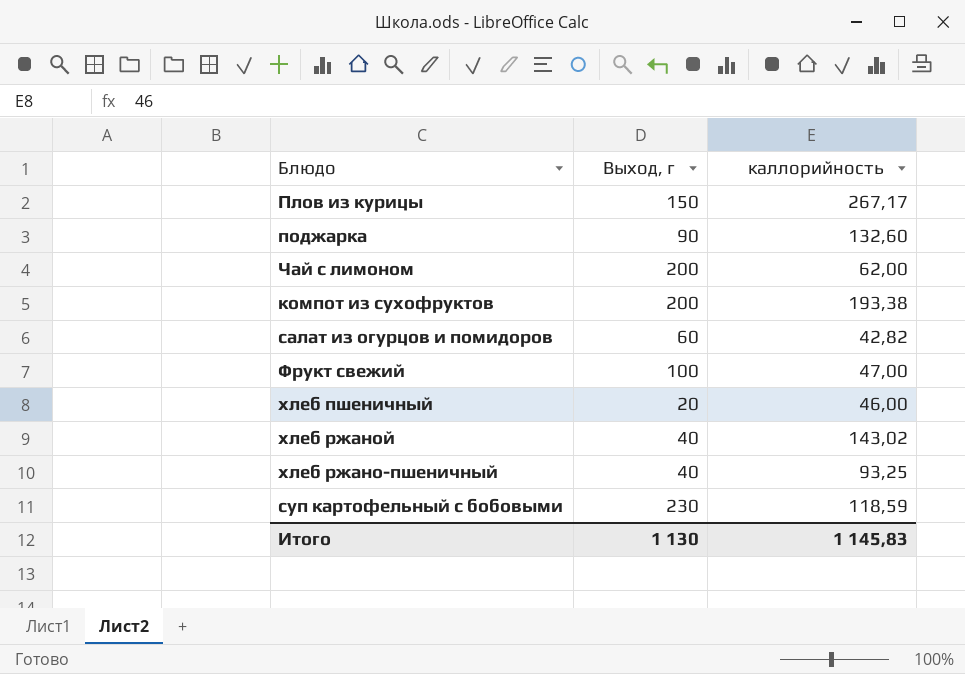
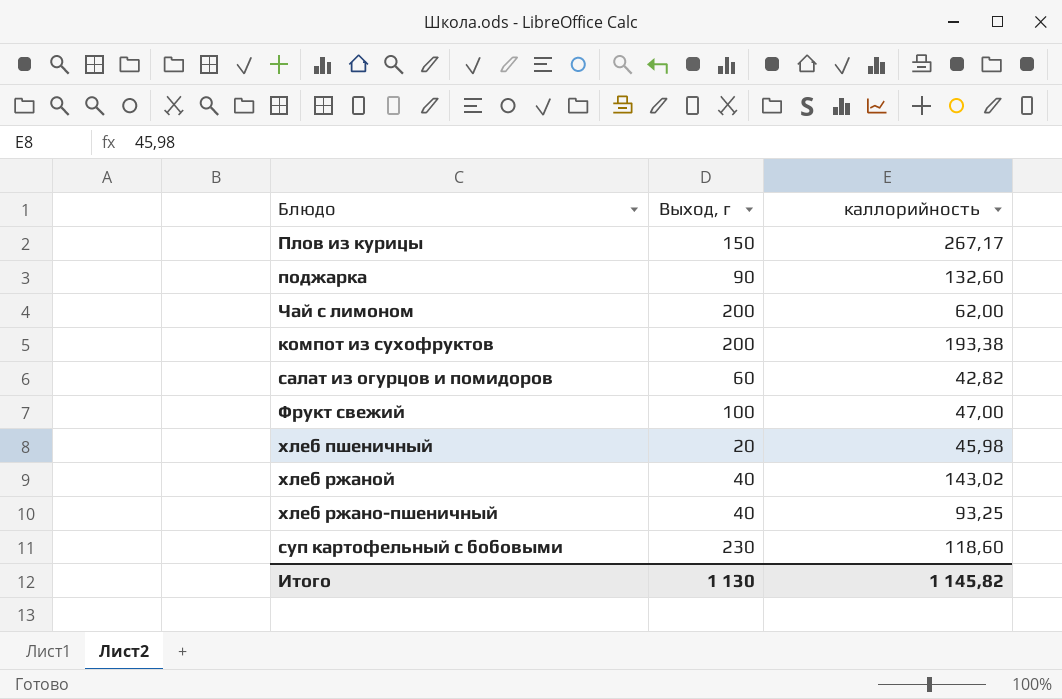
хлеб пшеничный | каллорийность: 46,00 -> 45,98
суп картофельный с бобовыми | каллорийность: 118,59 -> 118,60
Итого | каллорийность: 1 145,83 -> 1 145,82

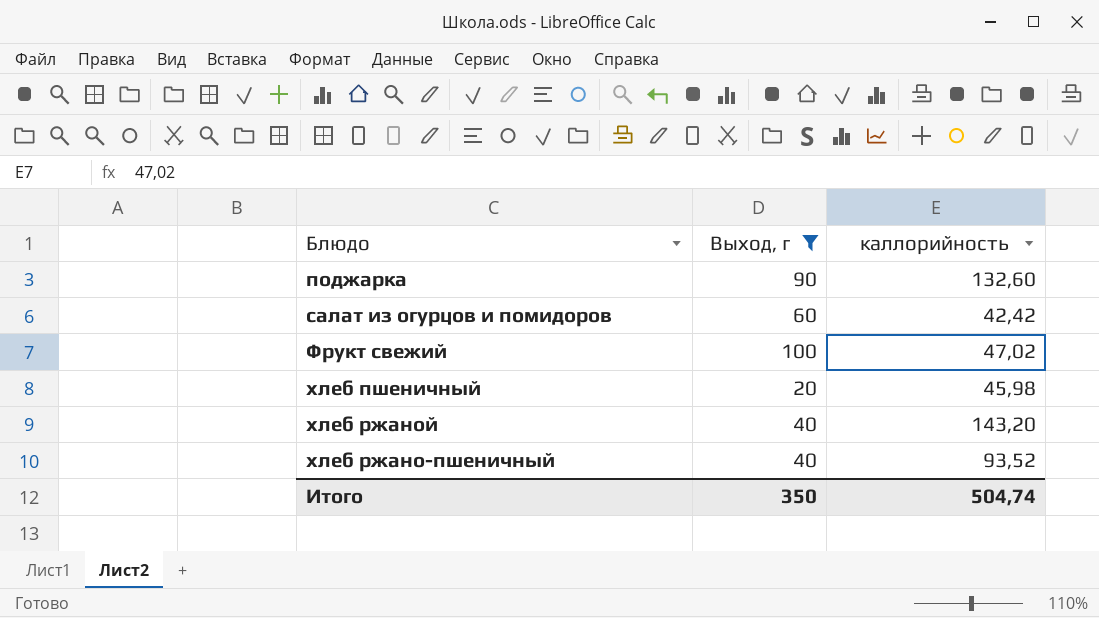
filter: none -> Выход, г <= 100
салат из огурцов и помидоров | каллорийность: 42,82 -> 42,42
Фрукт свежий | каллорийность: 47,00 -> 47,02
хлеб ржаной | каллорийность: 143,02 -> 143,20
хлеб ржано-пшеничный | каллорийность: 93,25 -> 93,52
Итого | Выход, г: 1 130 -> 350
Итого | каллорийность: 1 145,82 -> 504,74

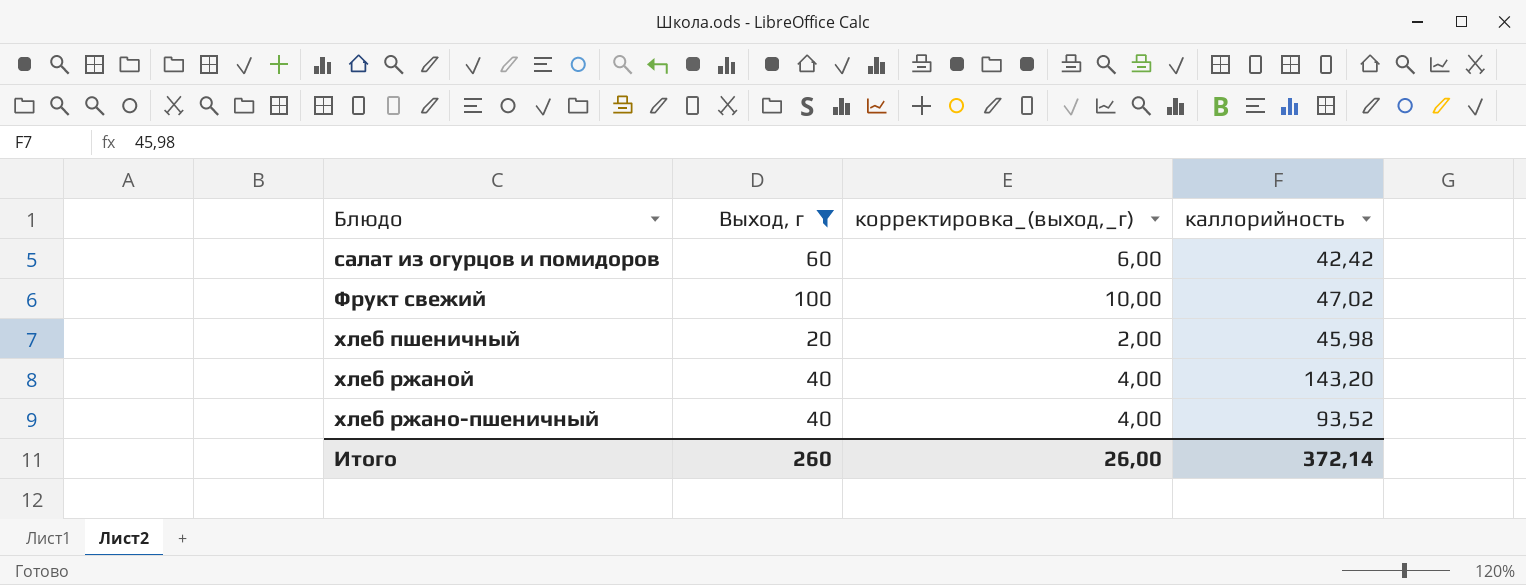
column корректировка_(выход,_г) | formula: none -> [Выход, г] * 0,1
row поджарка: 90 | 132,60 -> none
Итого | Выход, г: 350 -> 260
Итого | каллорийность: 504,74 -> 372,14

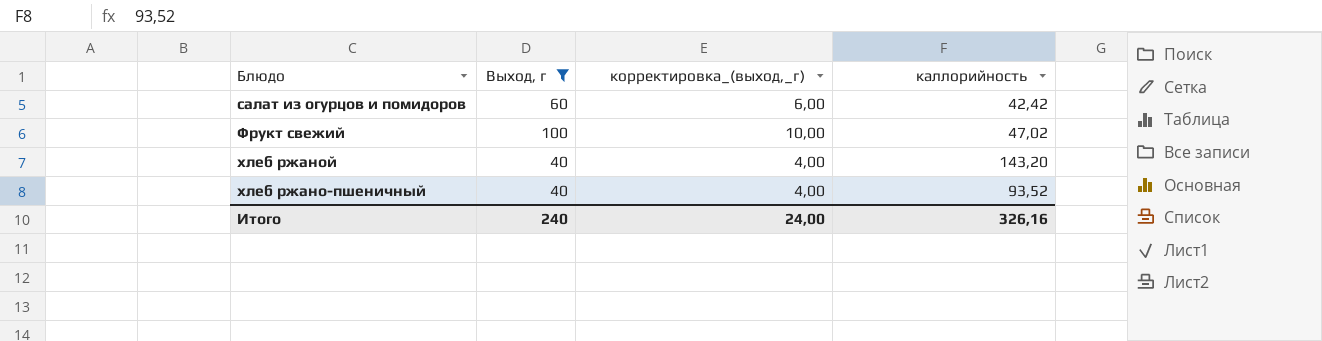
row хлеб пшеничный: 20 | 2,00 | 45,98 -> none
Итого | Выход, г: 260 -> 240
Итого | корректировка_(выход,_г): 26,00 -> 24,00
Итого | каллорийность: 372,14 -> 326,16

